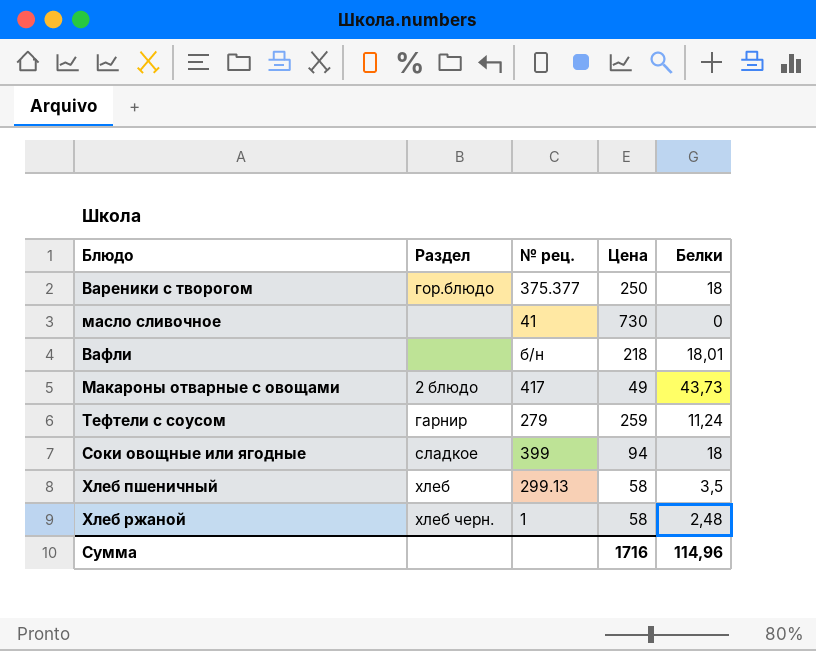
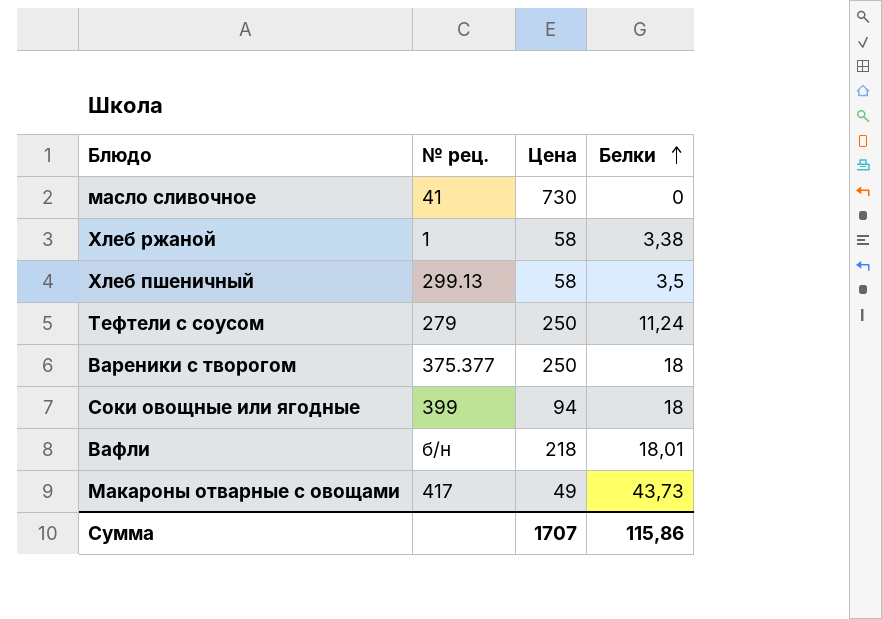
row order: none -> Белки ascending
column Раздел | position: 2 -> none
Хлеб ржаной | Белки: 2,48 -> 3,38
Тефтели с соусом | Цена: 259 -> 250
Сумма | Цена: 1716 -> 1707
Сумма | Белки: 114,96 -> 115,86

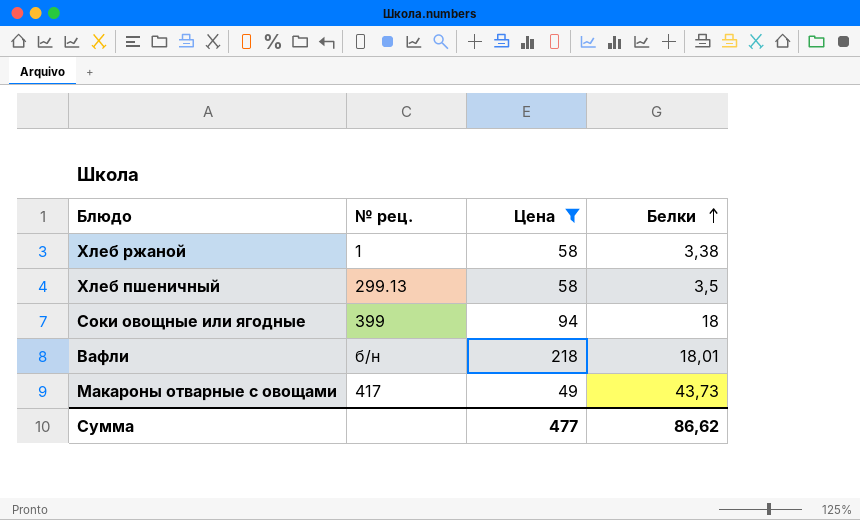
filter: none -> Цена <= 218
Сумма | Цена: 1707 -> 477
Сумма | Белки: 115,86 -> 86,62

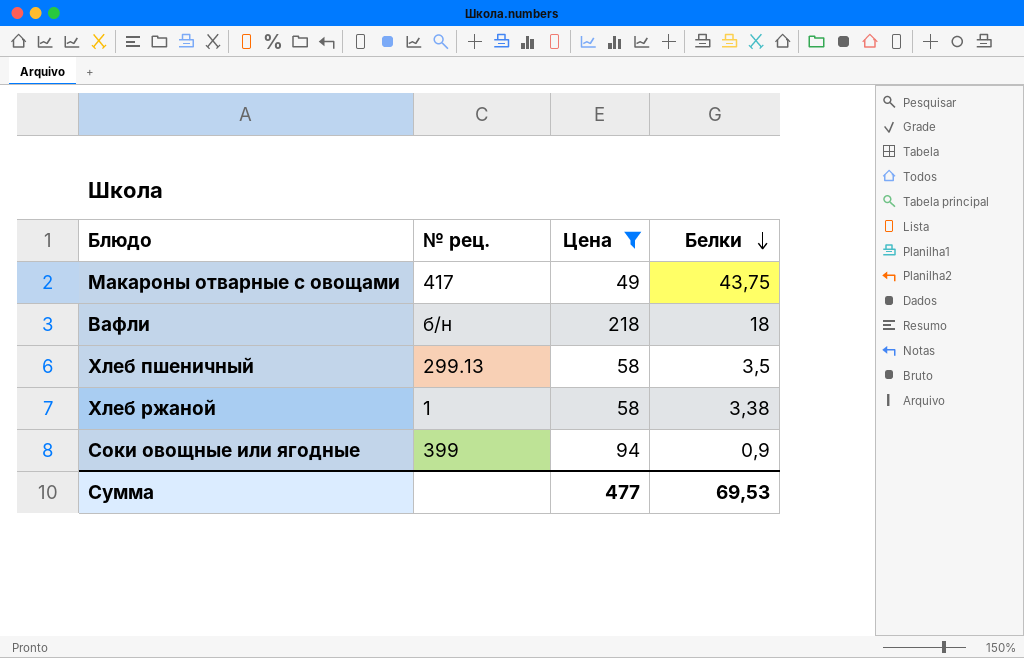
row order: Белки ascending -> Белки descending
Макароны отварные с овощами | Белки: 43,73 -> 43,75
Вафли | Белки: 18,01 -> 18
Соки овощные или ягодные | Белки: 18 -> 0,9
Сумма | Белки: 86,62 -> 69,53

